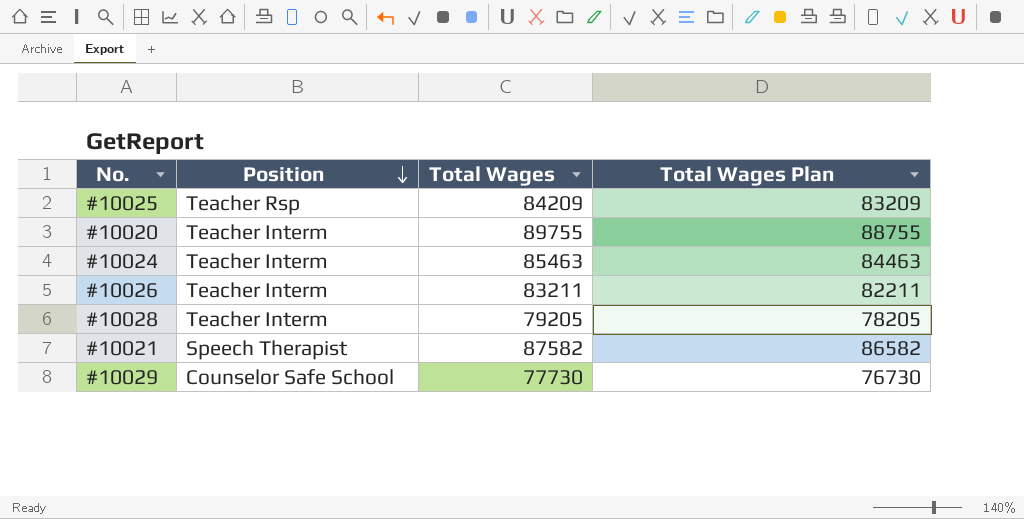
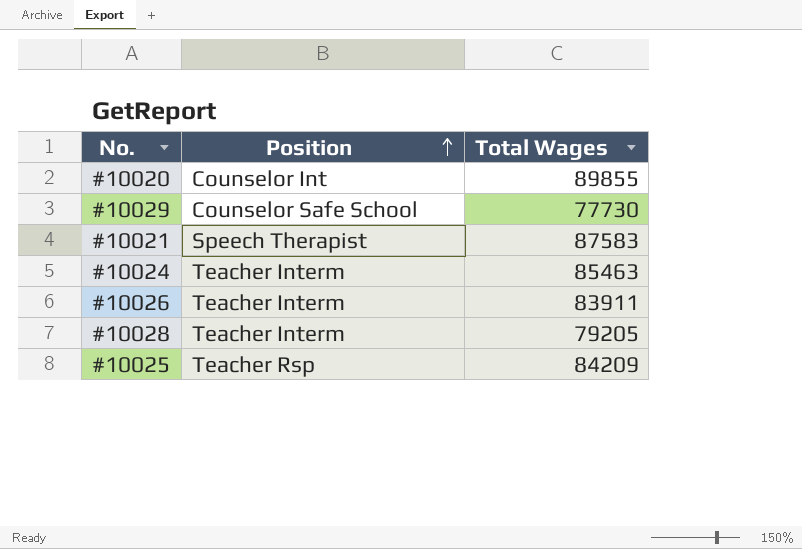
row order: Position descending -> Position ascending
column Total Wages Plan | formula: [Total Wages] - 1000 -> none
#10020 | Position: Teacher Interm -> Counselor Int
#10020 | Total Wages: 89755 -> 89855
#10021 | Total Wages: 87582 -> 87583
#10026 | Total Wages: 83211 -> 83911

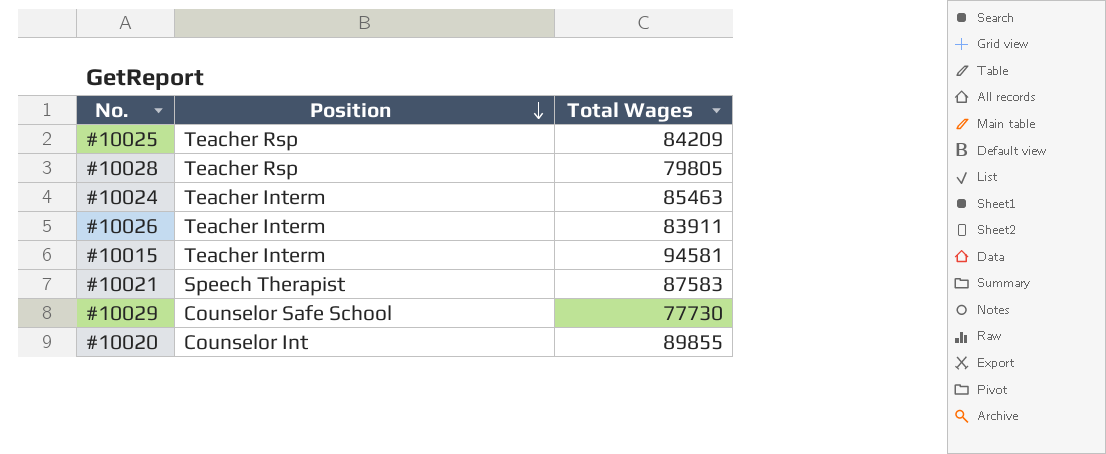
row order: Position ascending -> Position descending
#10028 | Position: Teacher Interm -> Teacher Rsp
#10028 | Total Wages: 79205 -> 79805
row #10015: none -> Teacher Interm | 94581

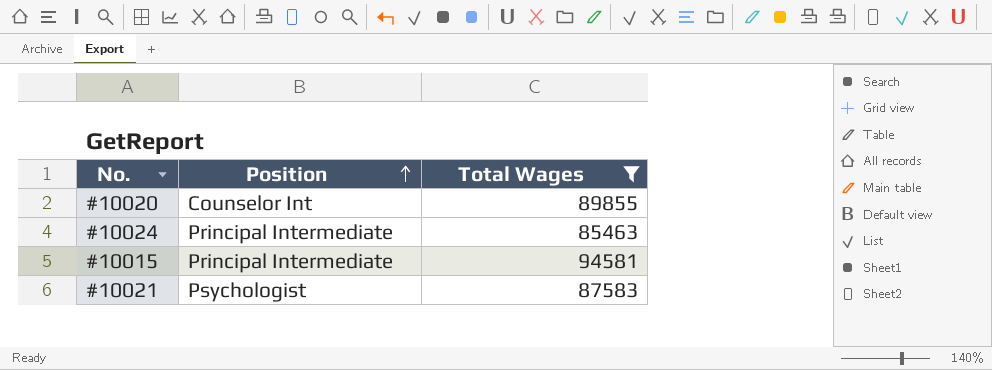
filter: none -> Total Wages >= 85463
row order: Position descending -> Position ascending
#10024 | Position: Teacher Interm -> Principal Intermediate
#10015 | Position: Teacher Interm -> Principal Intermediate
#10021 | Position: Speech Therapist -> Psychologist

